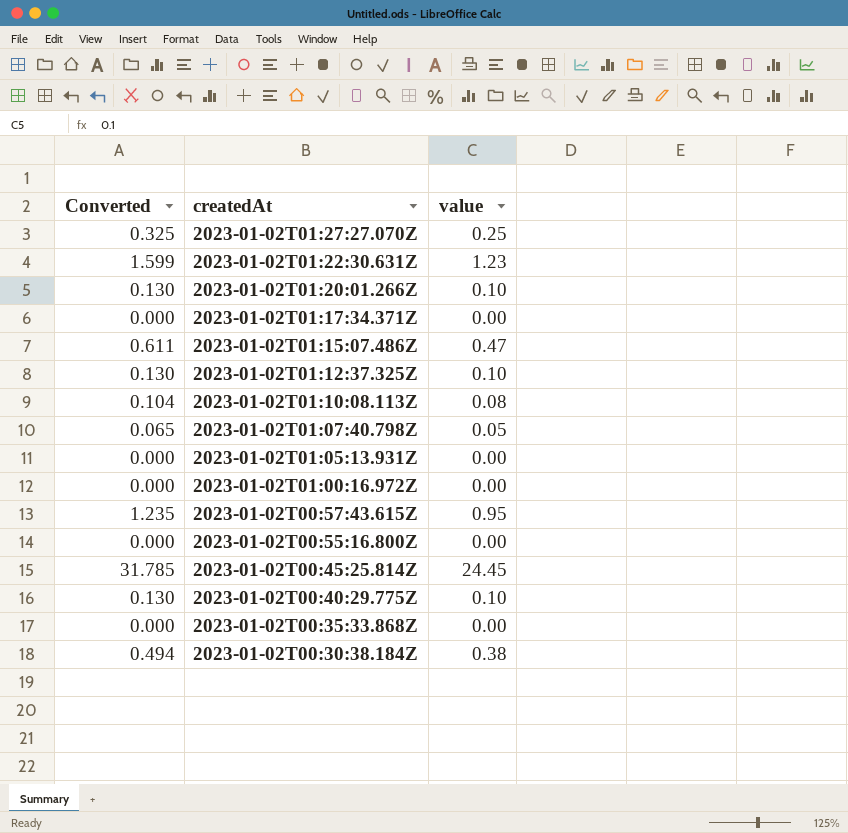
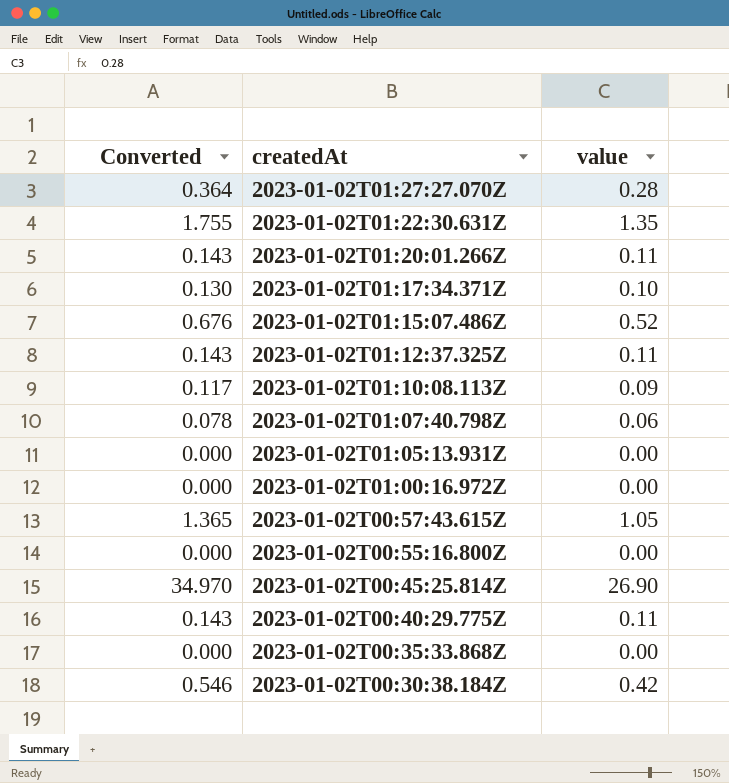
2023-01-02T01:27:27.070Z | Converted: 0.325 -> 0.364
2023-01-02T01:27:27.070Z | value: 0.25 -> 0.28
2023-01-02T01:22:30.631Z | Converted: 1.599 -> 1.755
2023-01-02T01:22:30.631Z | value: 1.23 -> 1.35
2023-01-02T01:20:01.266Z | Converted: 0.130 -> 0.143
2023-01-02T01:20:01.266Z | value: 0.10 -> 0.11
2023-01-02T01:17:34.371Z | Converted: 0.000 -> 0.130
2023-01-02T01:17:34.371Z | value: 0.00 -> 0.10
2023-01-02T01:15:07.486Z | Converted: 0.611 -> 0.676
2023-01-02T01:15:07.486Z | value: 0.47 -> 0.52
2023-01-02T01:12:37.325Z | Converted: 0.130 -> 0.143
2023-01-02T01:12:37.325Z | value: 0.10 -> 0.11
2023-01-02T01:10:08.113Z | Converted: 0.104 -> 0.117
2023-01-02T01:10:08.113Z | value: 0.08 -> 0.09
2023-01-02T01:07:40.798Z | Converted: 0.065 -> 0.078
2023-01-02T01:07:40.798Z | value: 0.05 -> 0.06
2023-01-02T00:57:43.615Z | Converted: 1.235 -> 1.365
2023-01-02T00:57:43.615Z | value: 0.95 -> 1.05
2023-01-02T00:45:25.814Z | Converted: 31.785 -> 34.970
2023-01-02T00:45:25.814Z | value: 24.45 -> 26.90
2023-01-02T00:40:29.775Z | Converted: 0.130 -> 0.143
2023-01-02T00:40:29.775Z | value: 0.10 -> 0.11
2023-01-02T00:30:38.184Z | Converted: 0.494 -> 0.546
2023-01-02T00:30:38.184Z | value: 0.38 -> 0.42

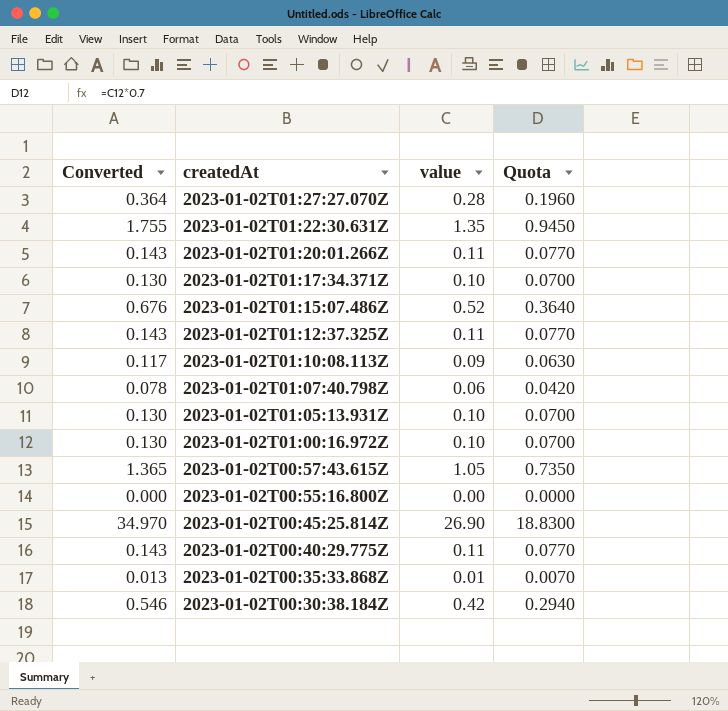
column Quota | formula: none -> [value] * 0.7
2023-01-02T01:05:13.931Z | Converted: 0.000 -> 0.130
2023-01-02T01:05:13.931Z | value: 0.00 -> 0.10
2023-01-02T01:00:16.972Z | Converted: 0.000 -> 0.130
2023-01-02T01:00:16.972Z | value: 0.00 -> 0.10
2023-01-02T00:35:33.868Z | Converted: 0.000 -> 0.013
2023-01-02T00:35:33.868Z | value: 0.00 -> 0.01

